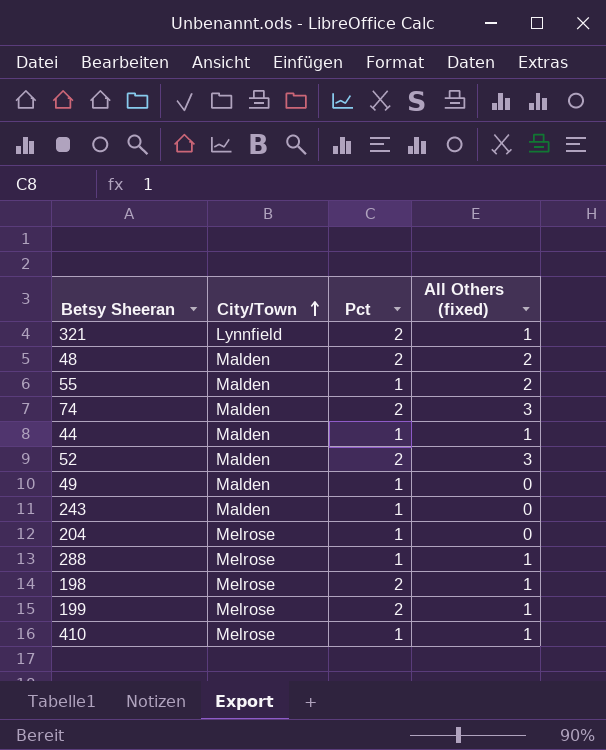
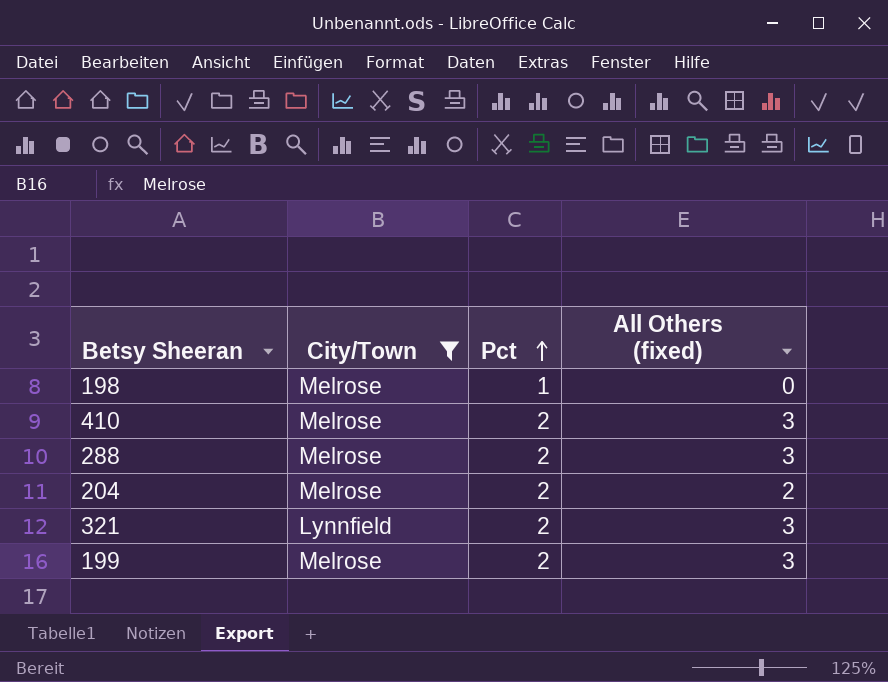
filter: none -> City/Town != Malden
row order: City/Town ascending -> Pct ascending
198 | Pct: 2 -> 1
198 | All Others (fixed): 1 -> 0
410 | Pct: 1 -> 2
410 | All Others (fixed): 1 -> 3
288 | Pct: 1 -> 2
288 | All Others (fixed): 1 -> 3
204 | Pct: 1 -> 2
204 | All Others (fixed): 0 -> 2
321 | All Others (fixed): 1 -> 3
199 | All Others (fixed): 1 -> 3

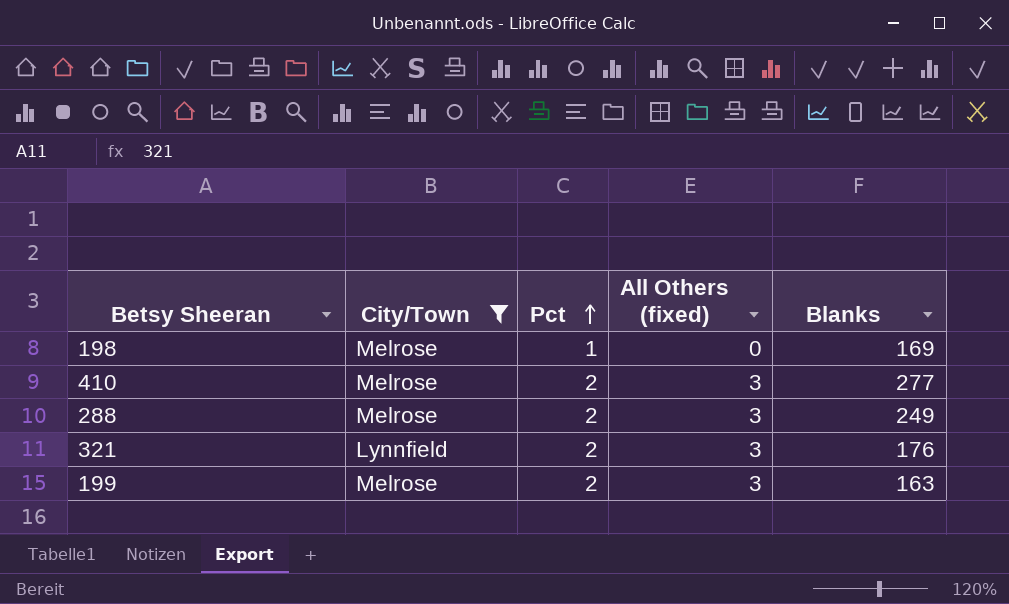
column Blanks | position: none -> 5
row 204: Melrose | 2 | 2 -> none

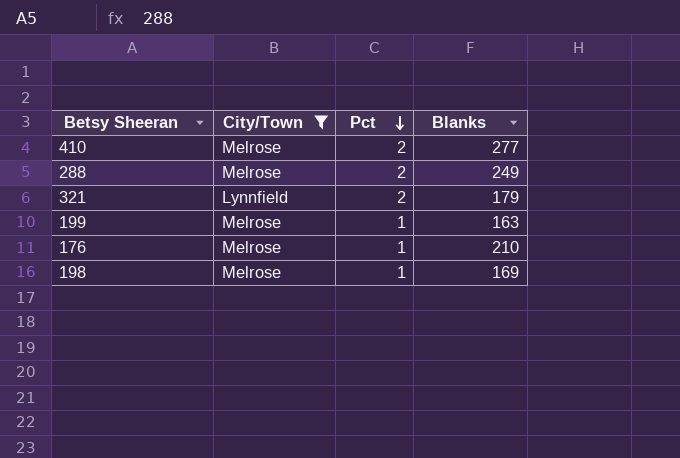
row order: Pct ascending -> Pct descending
column All Others (fixed) | position: 4 -> none
321 | Blanks: 176 -> 179
199 | Pct: 2 -> 1
row 176: none -> Melrose | 1 | 210

